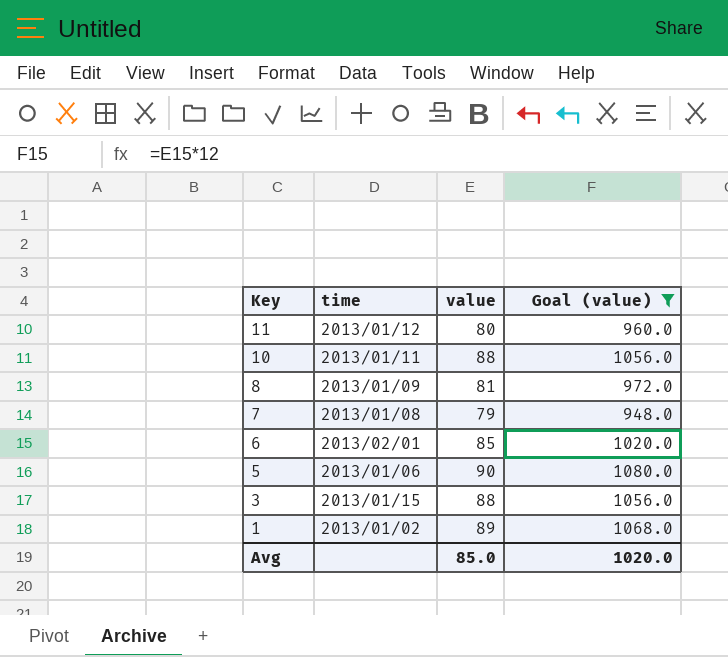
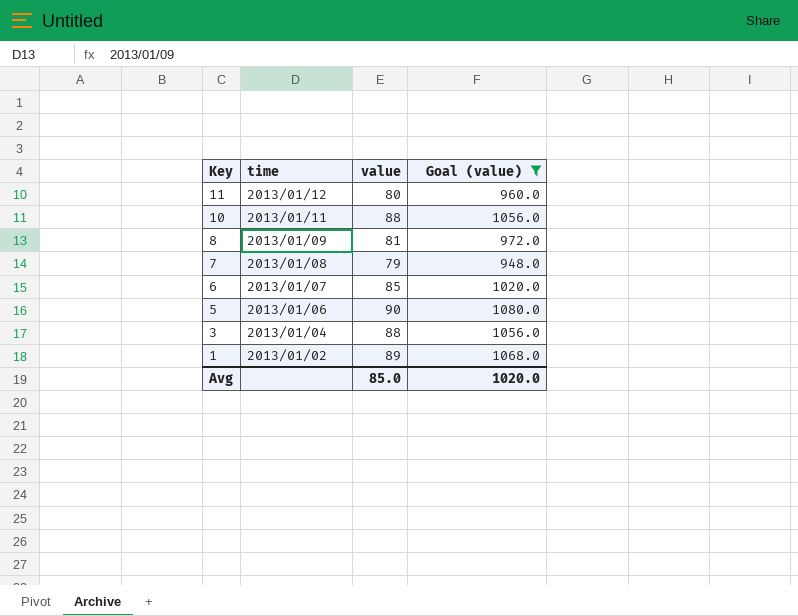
6 | time: 2013/02/01 -> 2013/01/07
3 | time: 2013/01/15 -> 2013/01/04

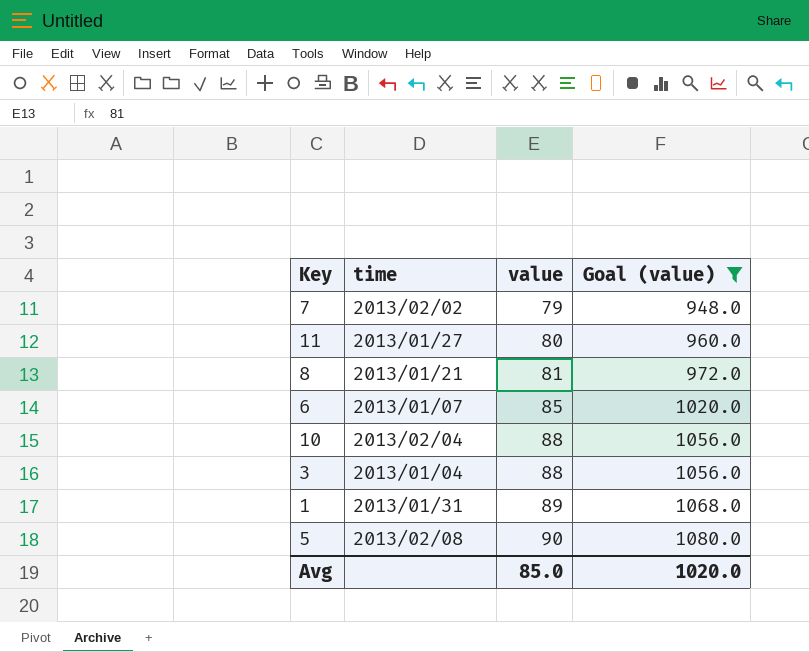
row order: Key descending -> value ascending
7 | time: 2013/01/08 -> 2013/02/02
11 | time: 2013/01/12 -> 2013/01/27
8 | time: 2013/01/09 -> 2013/01/21
10 | time: 2013/01/11 -> 2013/02/04
1 | time: 2013/01/02 -> 2013/01/31
5 | time: 2013/01/06 -> 2013/02/08

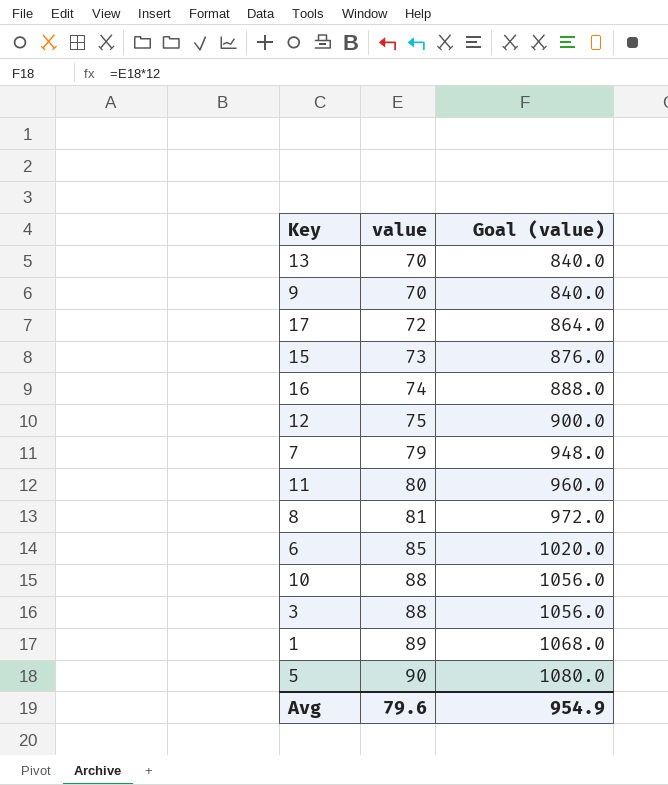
filter: Goal (value) >= 948.0 -> none
column time | position: 2 -> none
Avg | value: 85.0 -> 79.6
Avg | Goal (value): 1020.0 -> 954.9

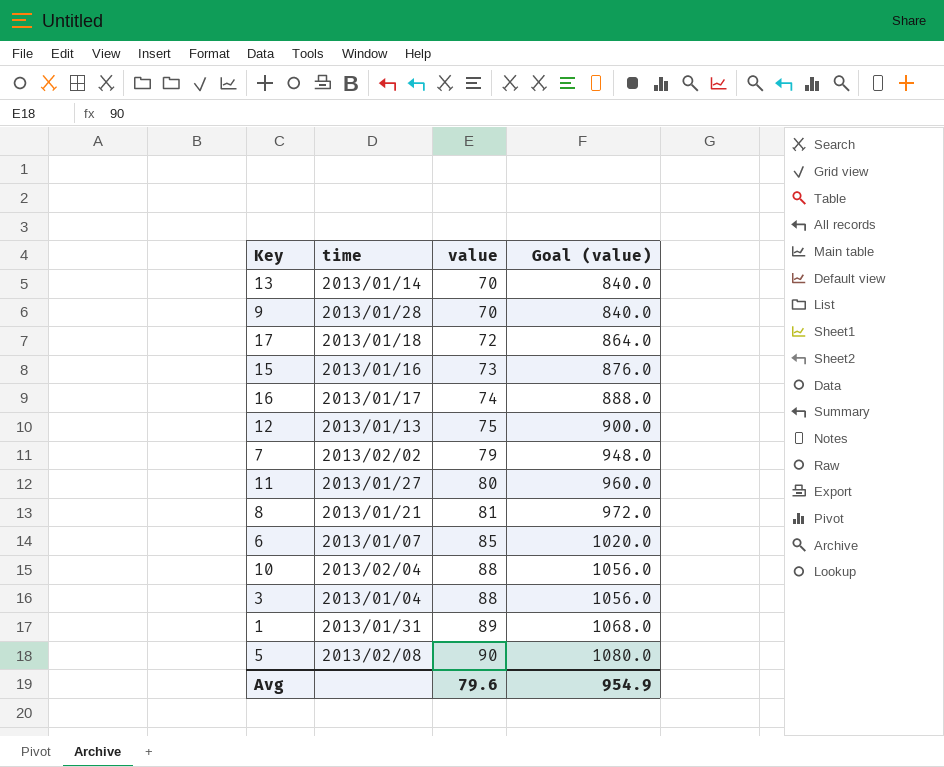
column time | position: none -> 2

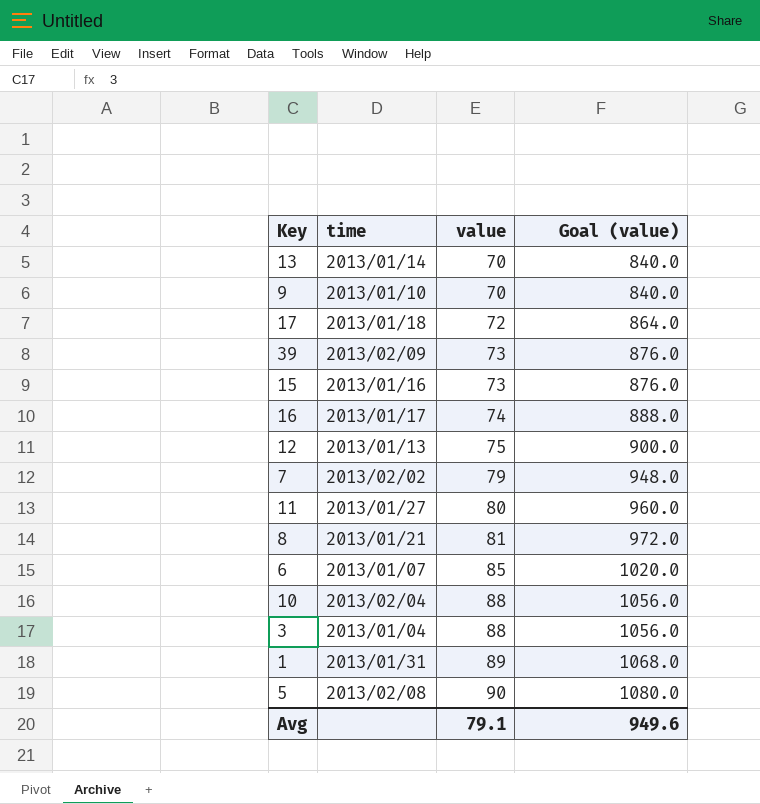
9 | time: 2013/01/28 -> 2013/01/10
row 39: none -> 2013/02/09 | 73 | 876.0
Avg | value: 79.6 -> 79.1
Avg | Goal (value): 954.9 -> 949.6

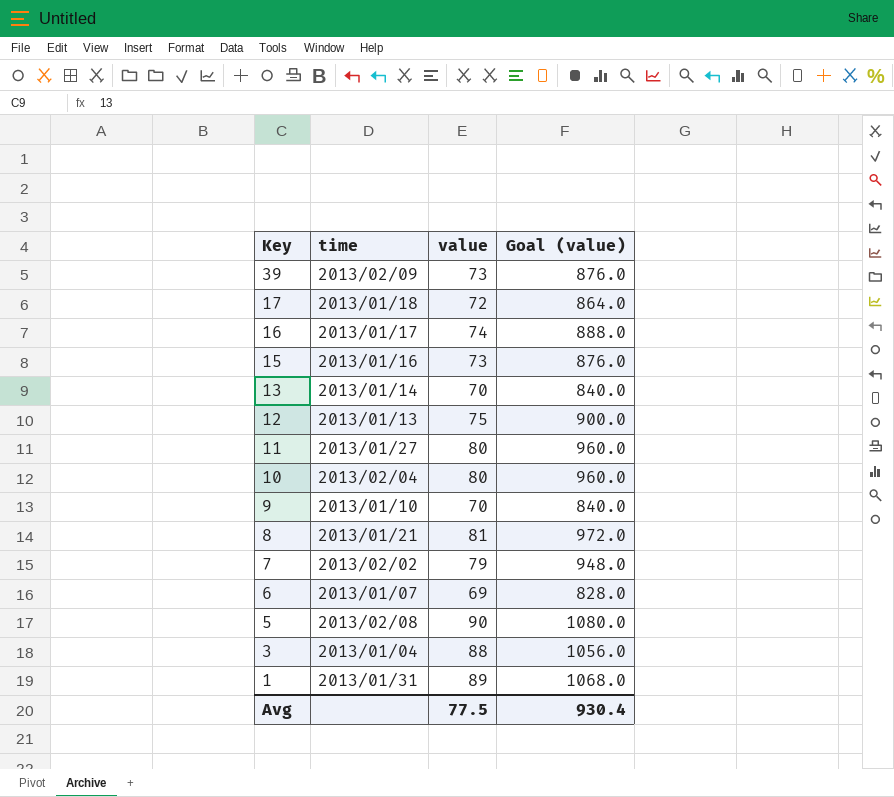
row order: value ascending -> Key descending
10 | value: 88 -> 80
10 | Goal (value): 1056.0 -> 960.0
6 | value: 85 -> 69
6 | Goal (value): 1020.0 -> 828.0
Avg | value: 79.1 -> 77.5
Avg | Goal (value): 949.6 -> 930.4

